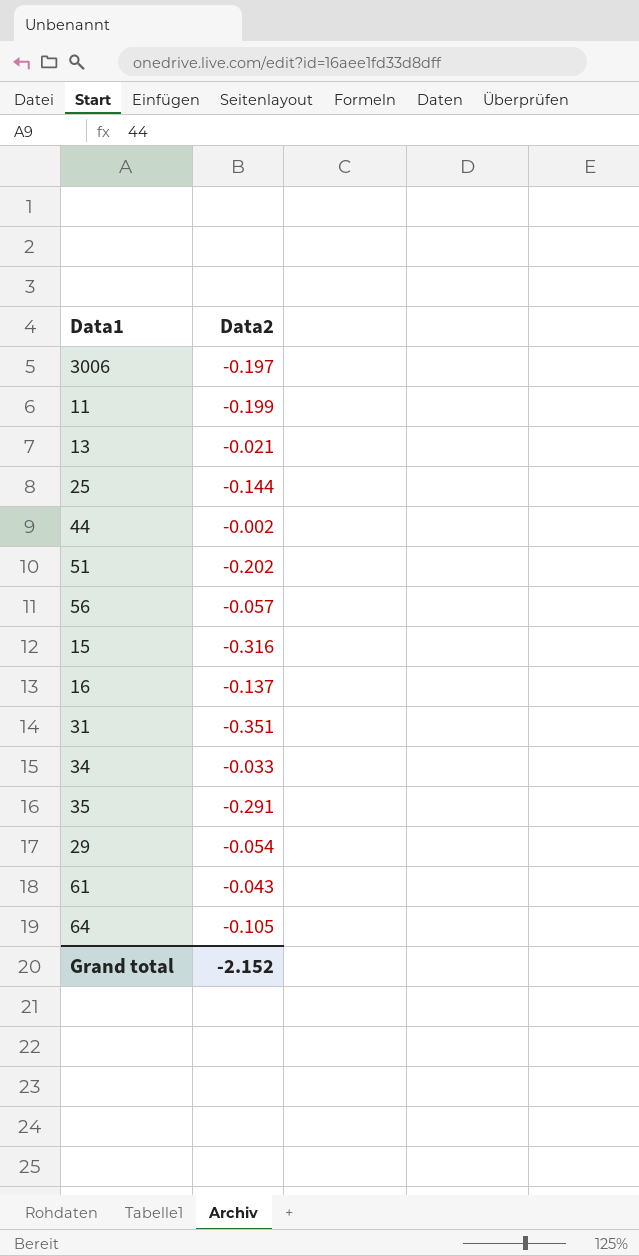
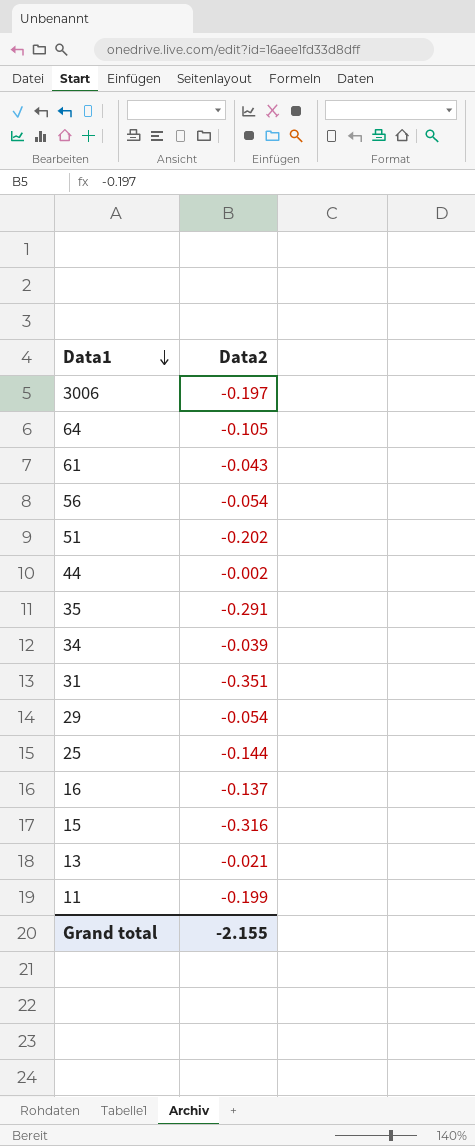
row order: none -> Data1 descending
56 | Data2: -0.057 -> -0.054
34 | Data2: -0.033 -> -0.039
Grand total | Data2: -2.152 -> -2.155

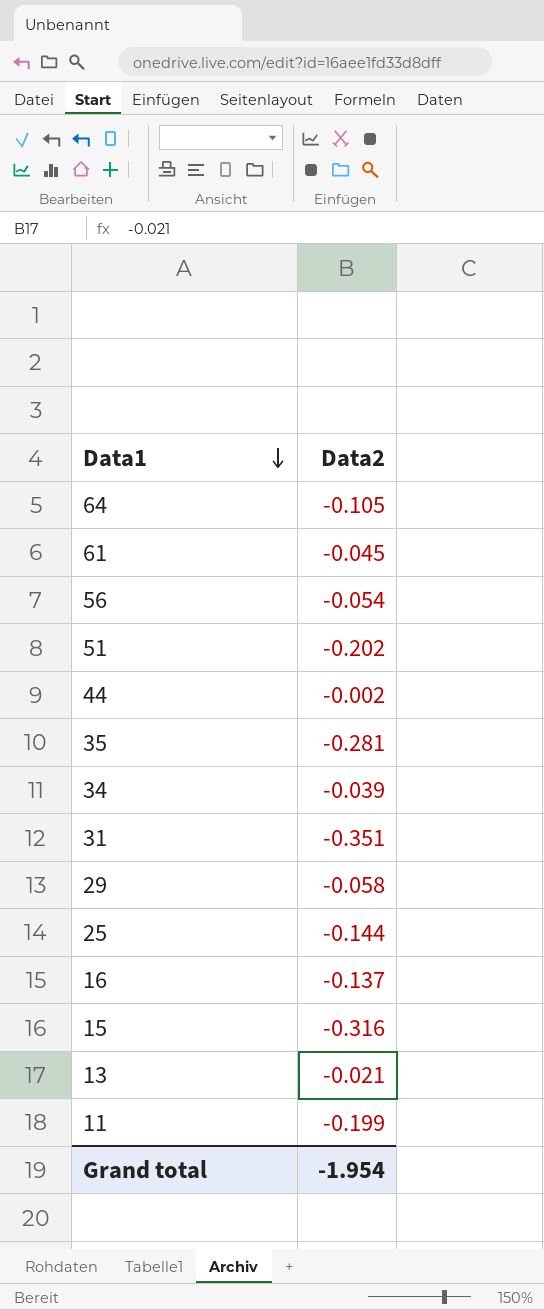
row 3006: -0.197 -> none
61 | Data2: -0.043 -> -0.045
35 | Data2: -0.291 -> -0.281
29 | Data2: -0.054 -> -0.058
Grand total | Data2: -2.155 -> -1.954

